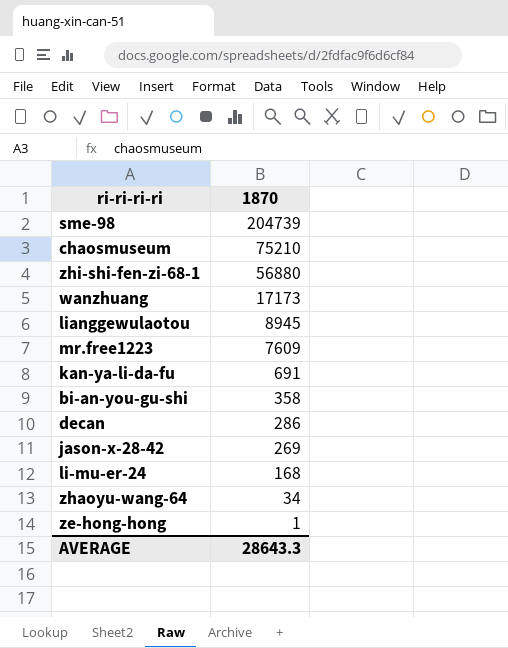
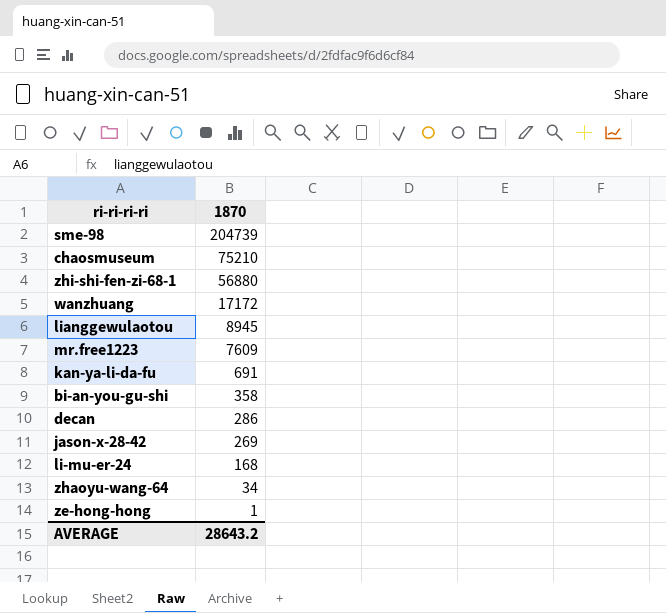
wanzhuang | 1870: 17173 -> 17172
AVERAGE | 1870: 28643.3 -> 28643.2

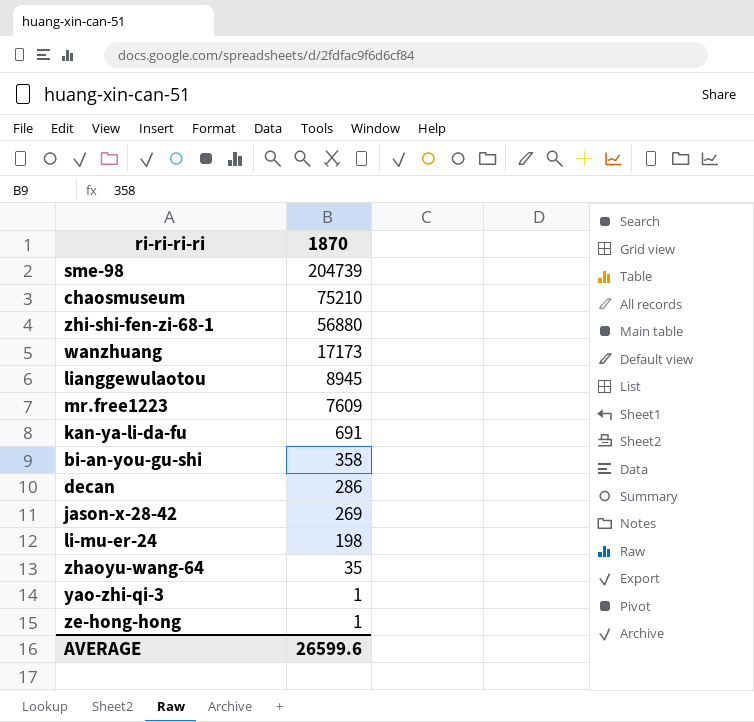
wanzhuang | 1870: 17172 -> 17173
li-mu-er-24 | 1870: 168 -> 198
zhaoyu-wang-64 | 1870: 34 -> 35
row yao-zhi-qi-3: none -> 1
AVERAGE | 1870: 28643.2 -> 26599.6

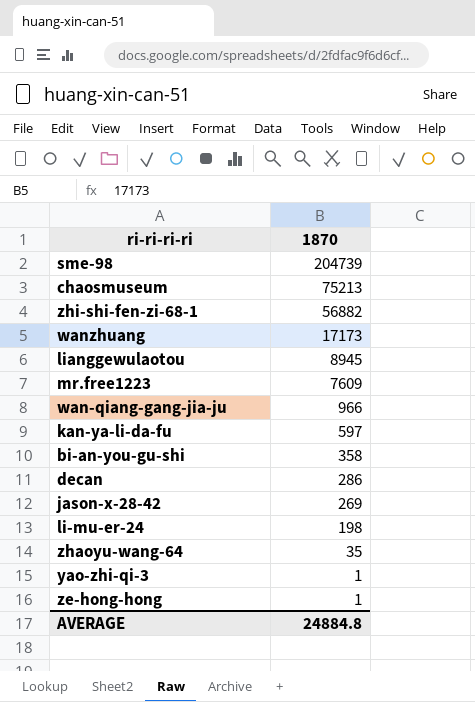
chaosmuseum | 1870: 75210 -> 75213
zhi-shi-fen-zi-68-1 | 1870: 56880 -> 56882
row wan-qiang-gang-jia-ju: none -> 966
kan-ya-li-da-fu | 1870: 691 -> 597
AVERAGE | 1870: 26599.6 -> 24884.8

